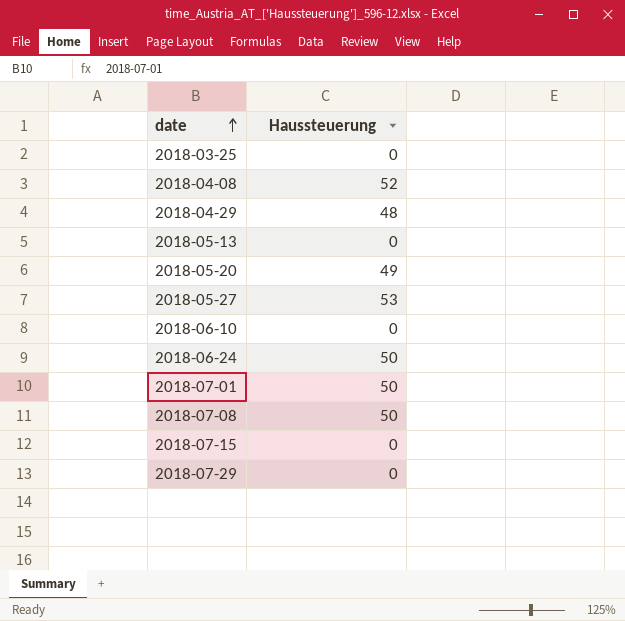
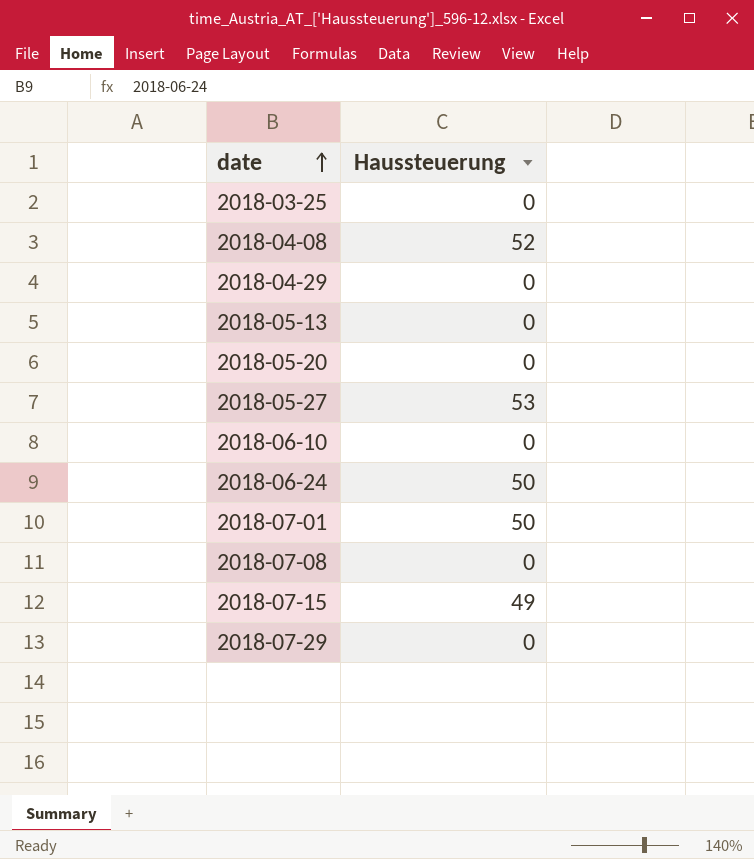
2018-04-29 | Haussteuerung: 48 -> 0
2018-05-20 | Haussteuerung: 49 -> 0
2018-07-08 | Haussteuerung: 50 -> 0
2018-07-15 | Haussteuerung: 0 -> 49

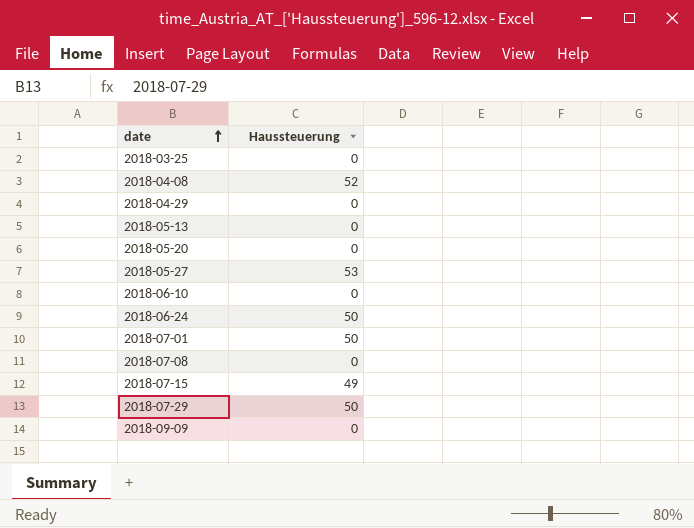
2018-07-29 | Haussteuerung: 0 -> 50
row 2018-09-09: none -> 0

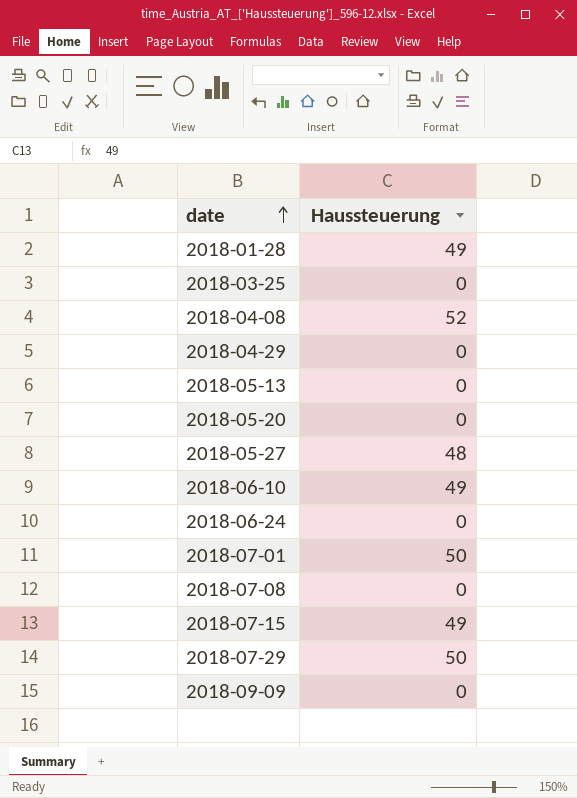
row 2018-01-28: none -> 49
2018-05-27 | Haussteuerung: 53 -> 48
2018-06-10 | Haussteuerung: 0 -> 49
2018-06-24 | Haussteuerung: 50 -> 0

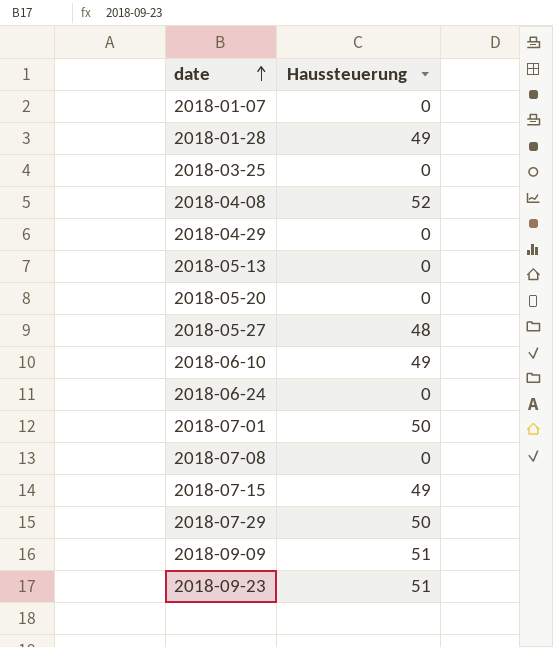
row 2018-01-07: none -> 0
2018-09-09 | Haussteuerung: 0 -> 51
row 2018-09-23: none -> 51

